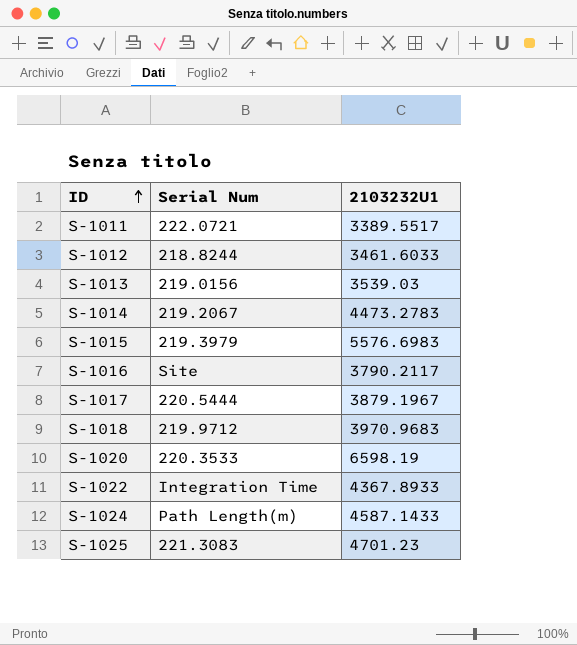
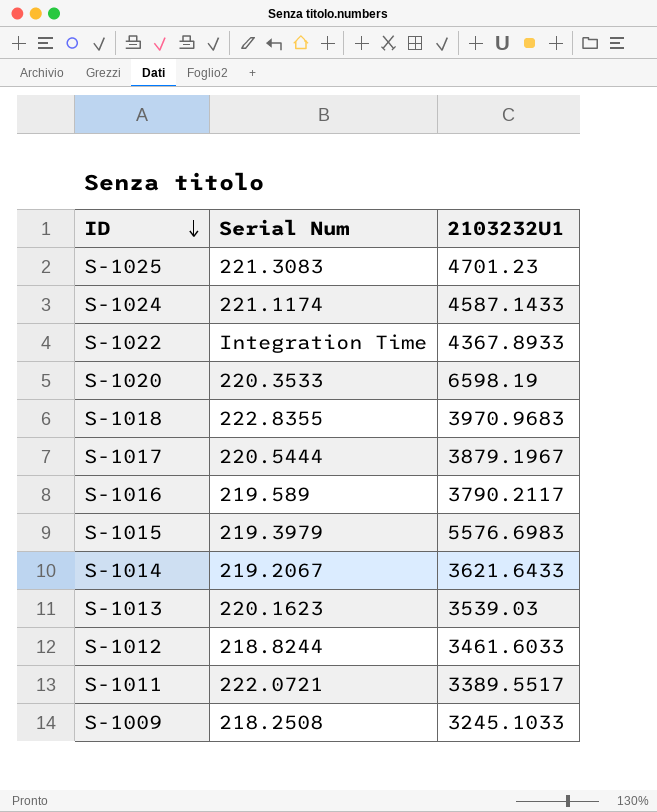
row order: ID ascending -> ID descending
S-1024 | Serial Num: Path Length(m) -> 221.1174
S-1018 | Serial Num: 219.9712 -> 222.8355
S-1016 | Serial Num: Site -> 219.589
S-1014 | 2103232U1: 4473.2783 -> 3621.6433
S-1013 | Serial Num: 219.0156 -> 220.1623
row S-1009: none -> 218.2508 | 3245.1033

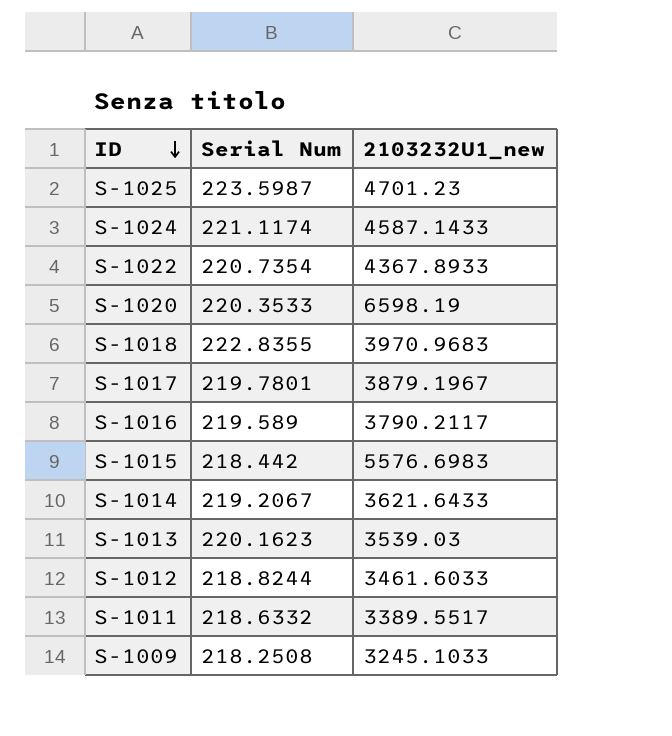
column name: 2103232U1 -> 2103232U1_new
S-1025 | Serial Num: 221.3083 -> 223.5987
S-1022 | Serial Num: Integration Time -> 220.7354
S-1017 | Serial Num: 220.5444 -> 219.7801
S-1015 | Serial Num: 219.3979 -> 218.442
S-1011 | Serial Num: 222.0721 -> 218.6332

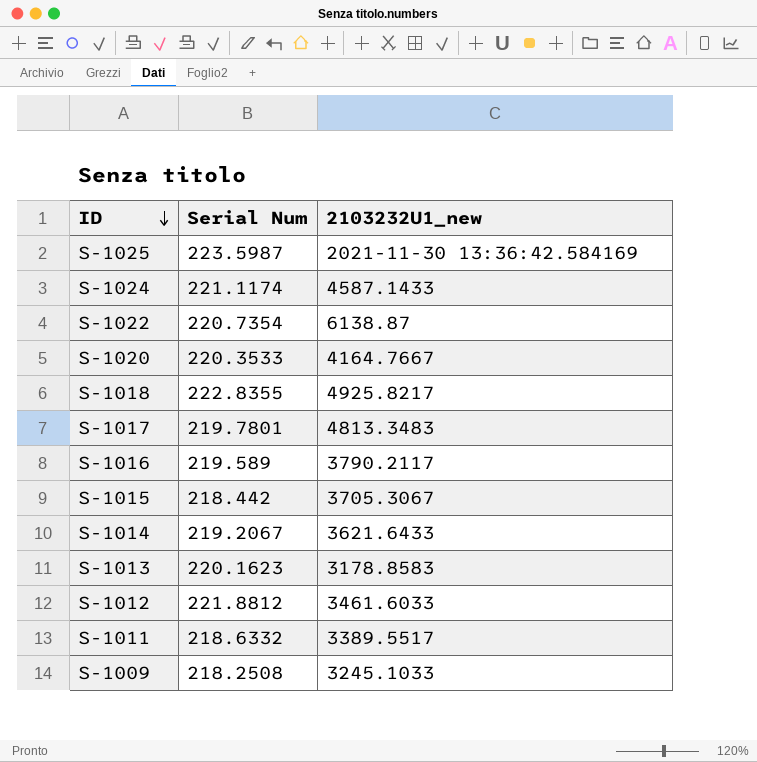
S-1025 | 2103232U1_new: 4701.23 -> 2021-11-30 13:36:42.584169
S-1022 | 2103232U1_new: 4367.8933 -> 6138.87
S-1020 | 2103232U1_new: 6598.19 -> 4164.7667
S-1018 | 2103232U1_new: 3970.9683 -> 4925.8217
S-1017 | 2103232U1_new: 3879.1967 -> 4813.3483
S-1015 | 2103232U1_new: 5576.6983 -> 3705.3067
S-1013 | 2103232U1_new: 3539.03 -> 3178.8583
S-1012 | Serial Num: 218.8244 -> 221.8812

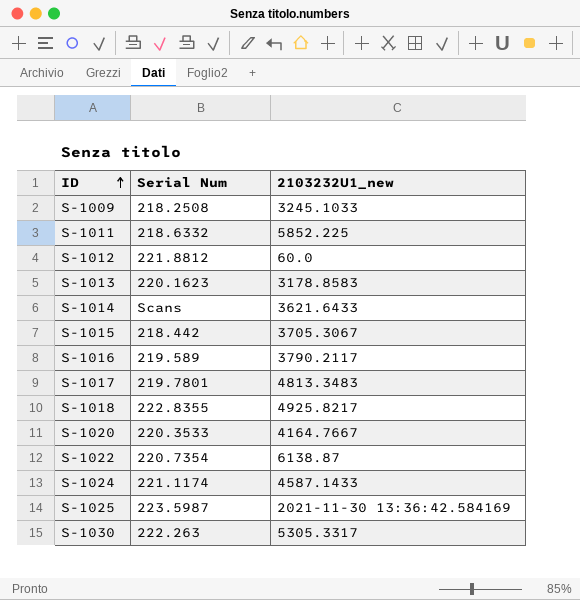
row order: ID descending -> ID ascending
S-1011 | 2103232U1_new: 3389.5517 -> 5852.225
S-1012 | 2103232U1_new: 3461.6033 -> 60.0
S-1014 | Serial Num: 219.2067 -> Scans
row S-1030: none -> 222.263 | 5305.3317

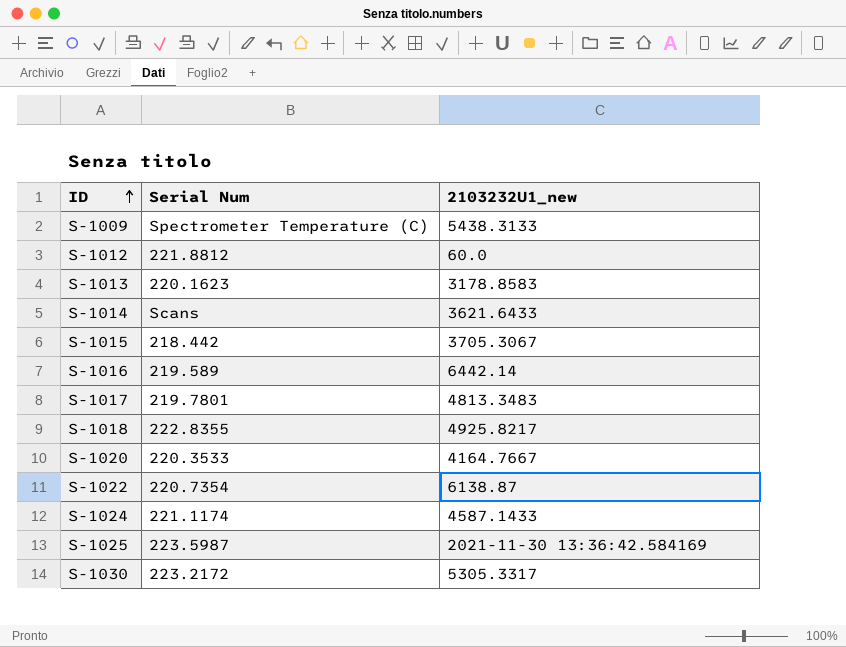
row S-1011: 218.6332 | 5852.225 -> none
S-1009 | Serial Num: 218.2508 -> Spectrometer Temperature (C)
S-1009 | 2103232U1_new: 3245.1033 -> 5438.3133
S-1016 | 2103232U1_new: 3790.2117 -> 6442.14
S-1030 | Serial Num: 222.263 -> 223.2172

